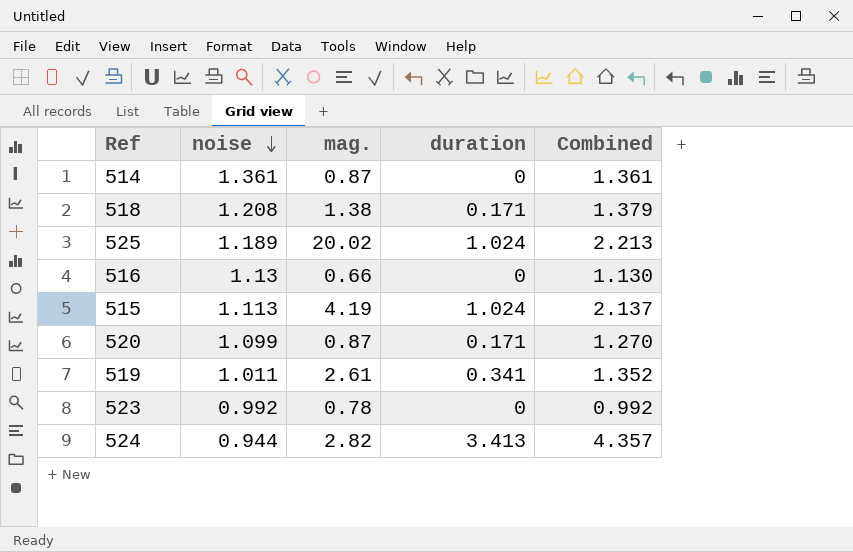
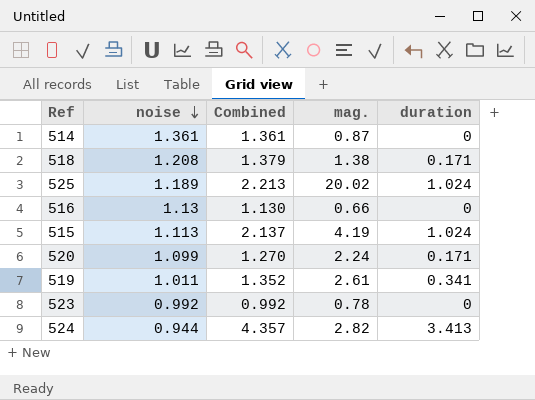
column Combined | position: 5 -> 3
520 | mag.: 0.87 -> 2.24

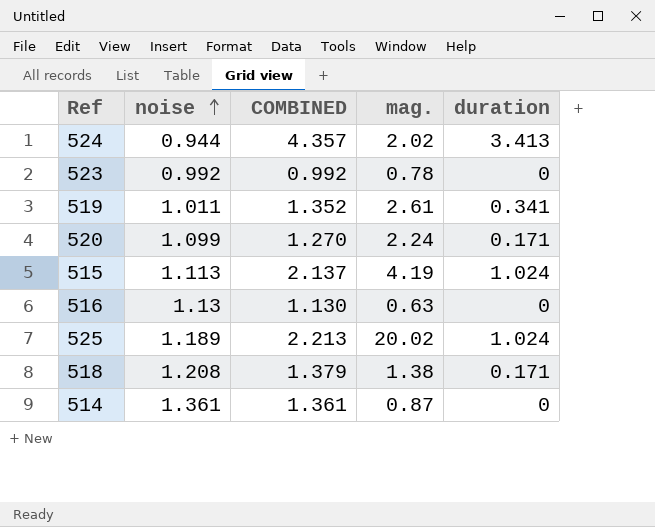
row order: noise descending -> noise ascending
column name: Combined -> COMBINED
524 | mag.: 2.82 -> 2.02
516 | mag.: 0.66 -> 0.63

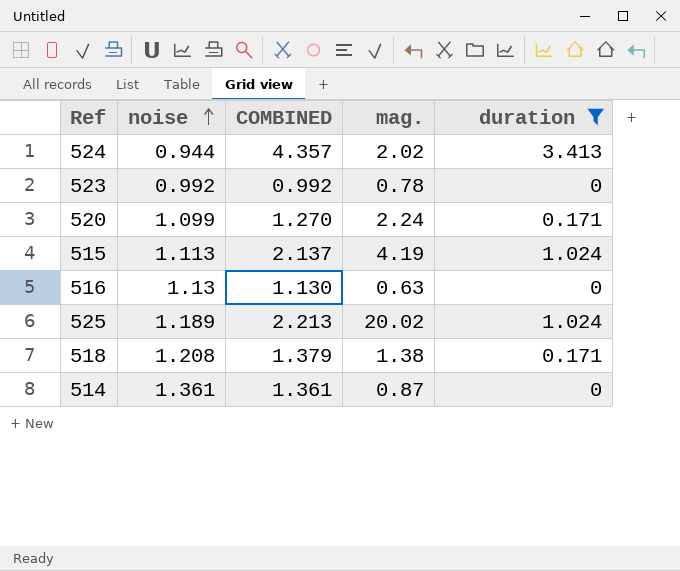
filter: none -> duration != 0.341

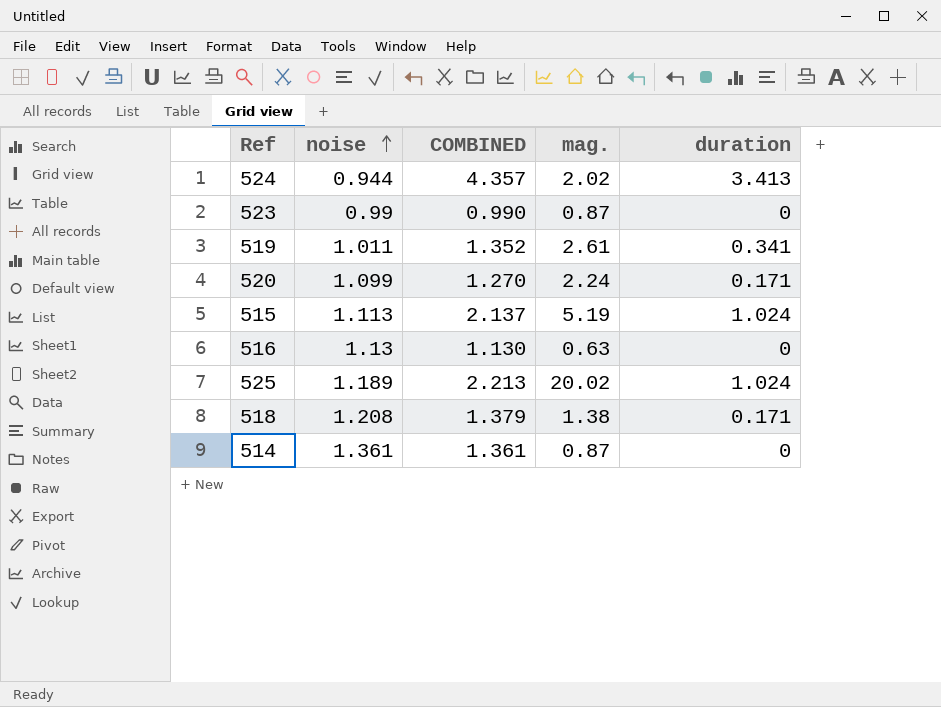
filter: duration != 0.341 -> none
523 | noise: 0.992 -> 0.99
523 | COMBINED: 0.992 -> 0.990
523 | mag.: 0.78 -> 0.87
515 | mag.: 4.19 -> 5.19

